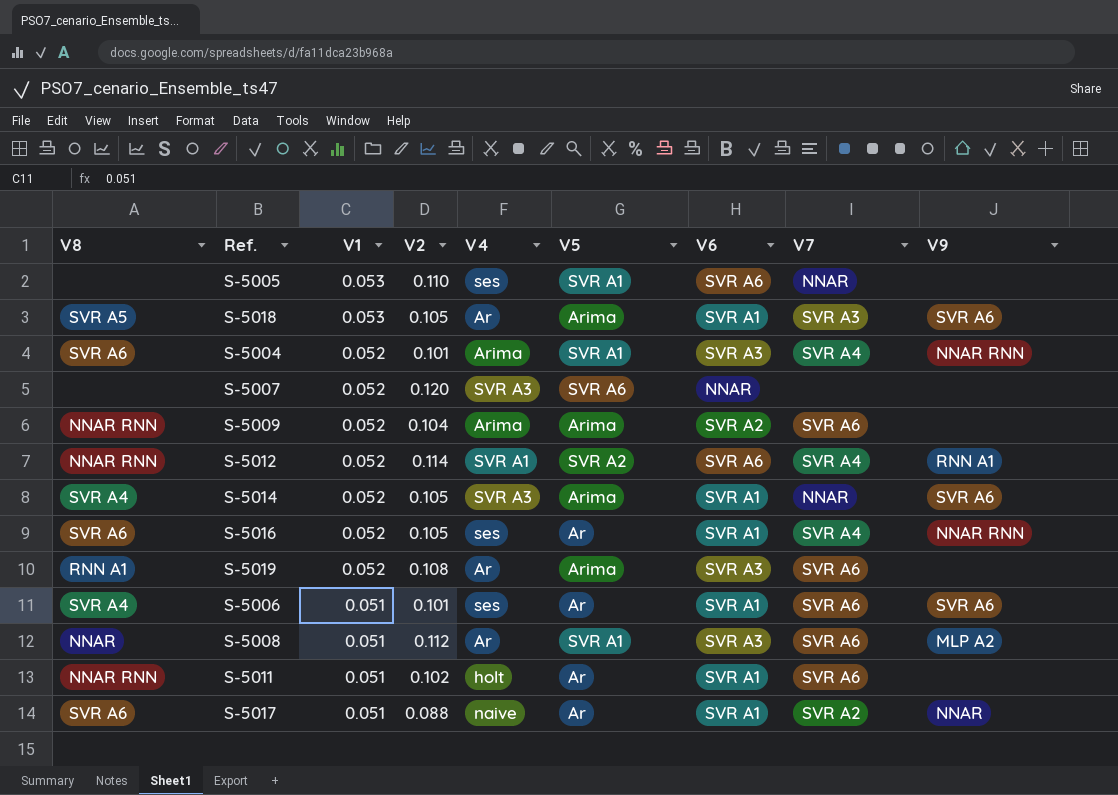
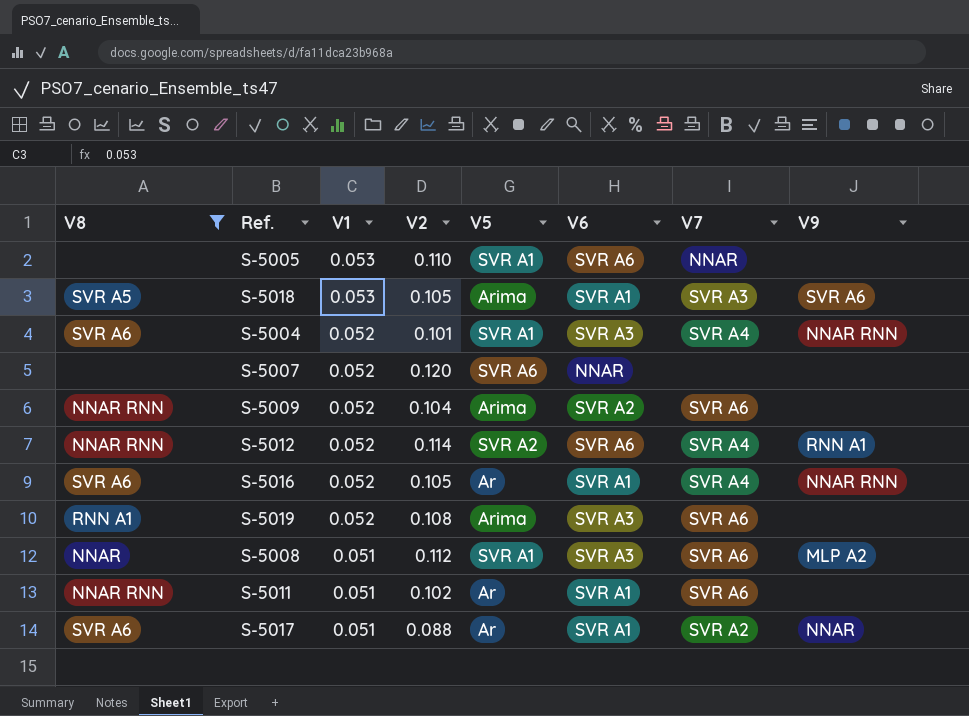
filter: none -> V8 != SVR A4
column V4 | position: 5 -> none

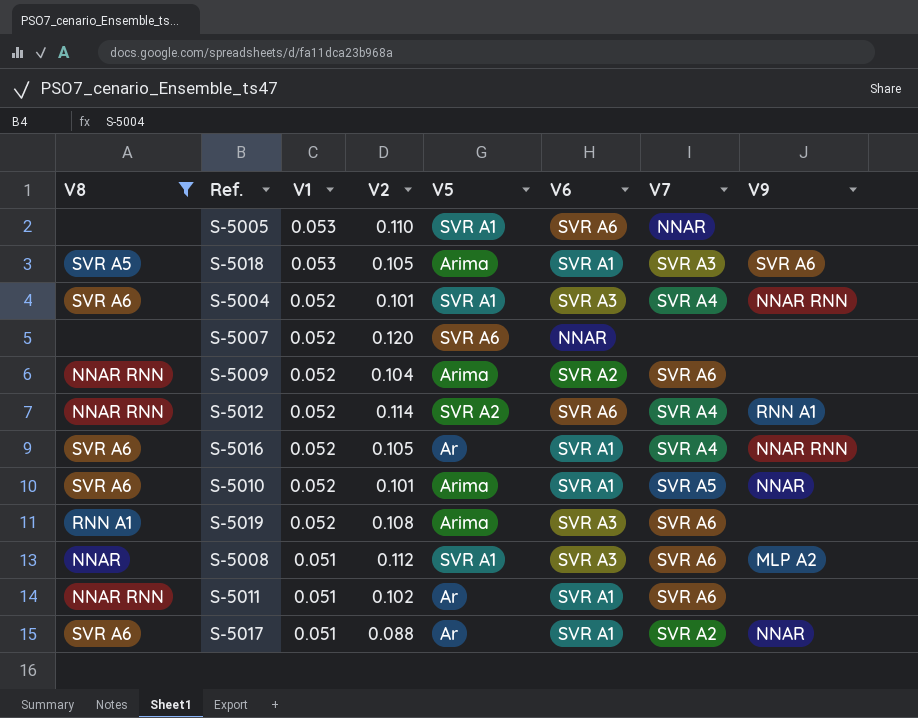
row S-5010: none -> SVR A6 | 0.052 | 0.101 | Arima | SVR A1 | SVR A5 | NNAR

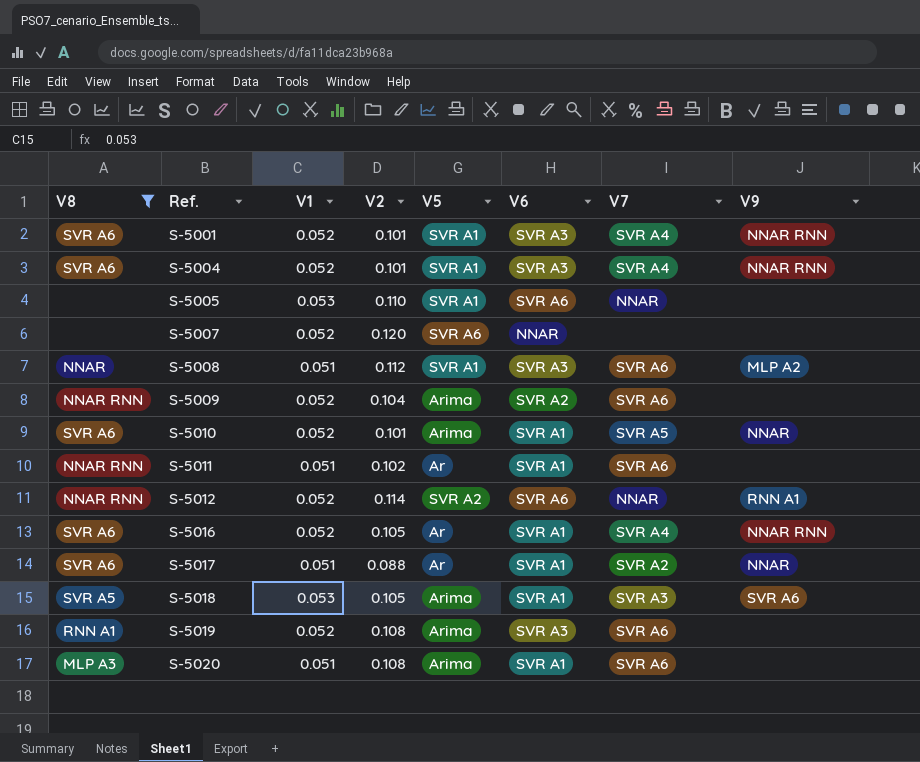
row order: V1 descending -> Ref. ascending
row S-5001: none -> SVR A6 | 0.052 | 0.101 | SVR A1 | SVR A3 | SVR A4 | NNAR RNN
S-5012 | V7: SVR A4 -> NNAR
row S-5020: none -> MLP A3 | 0.051 | 0.108 | Arima | SVR A1 | SVR A6 | none

